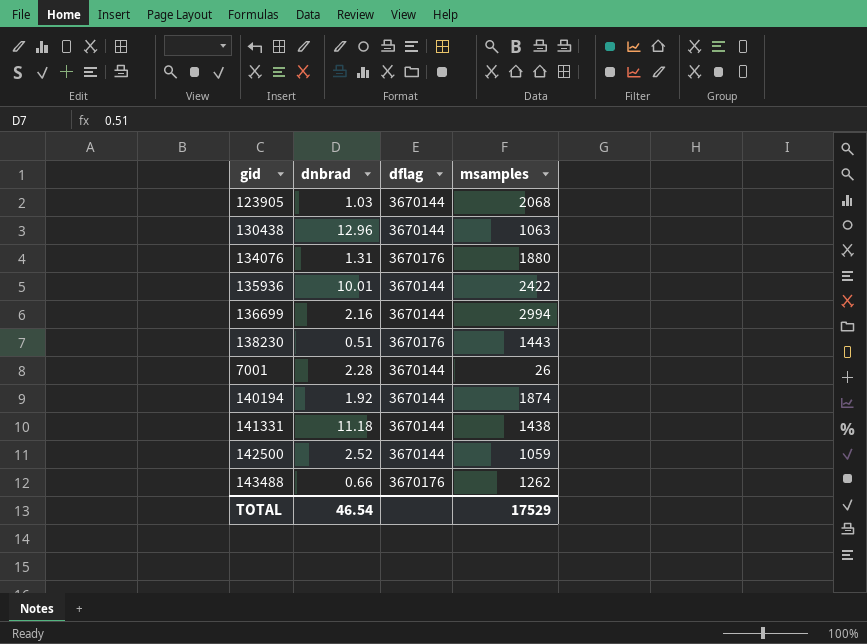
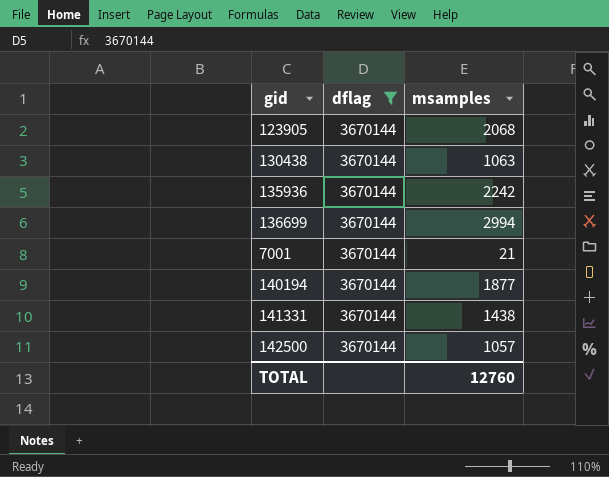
filter: none -> dflag = 3670144
column dnbrad | position: 2 -> none
135936 | msamples: 2422 -> 2242
7001 | msamples: 26 -> 21
140194 | msamples: 1874 -> 1877
142500 | msamples: 1059 -> 1057
TOTAL | msamples: 17529 -> 12760

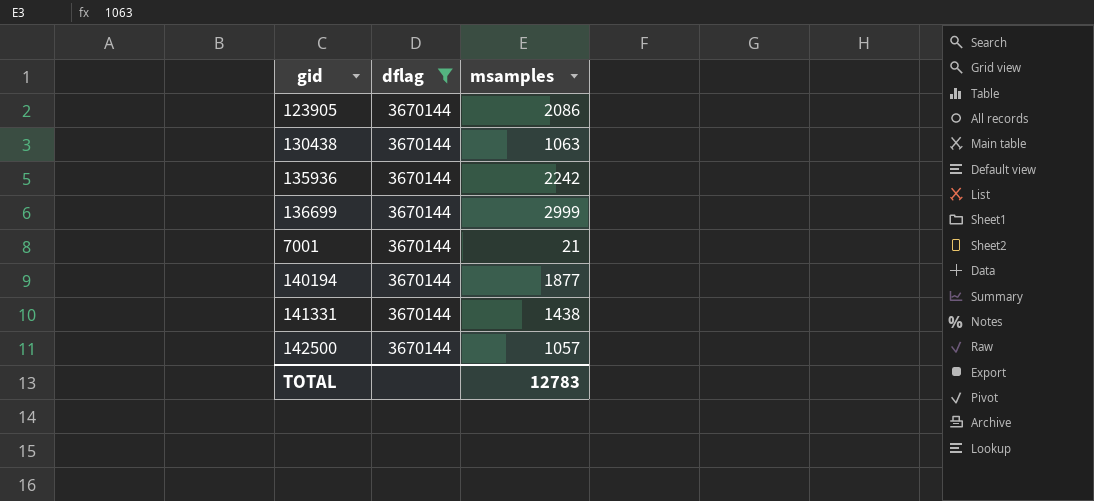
123905 | msamples: 2068 -> 2086
136699 | msamples: 2994 -> 2999
TOTAL | msamples: 12760 -> 12783

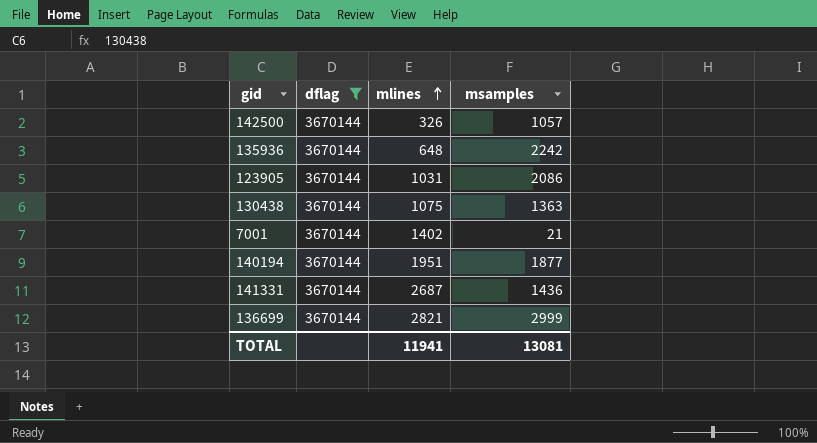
row order: none -> mlines ascending
column mlines | position: none -> 3
130438 | msamples: 1063 -> 1363
141331 | msamples: 1438 -> 1436
TOTAL | msamples: 12783 -> 13081

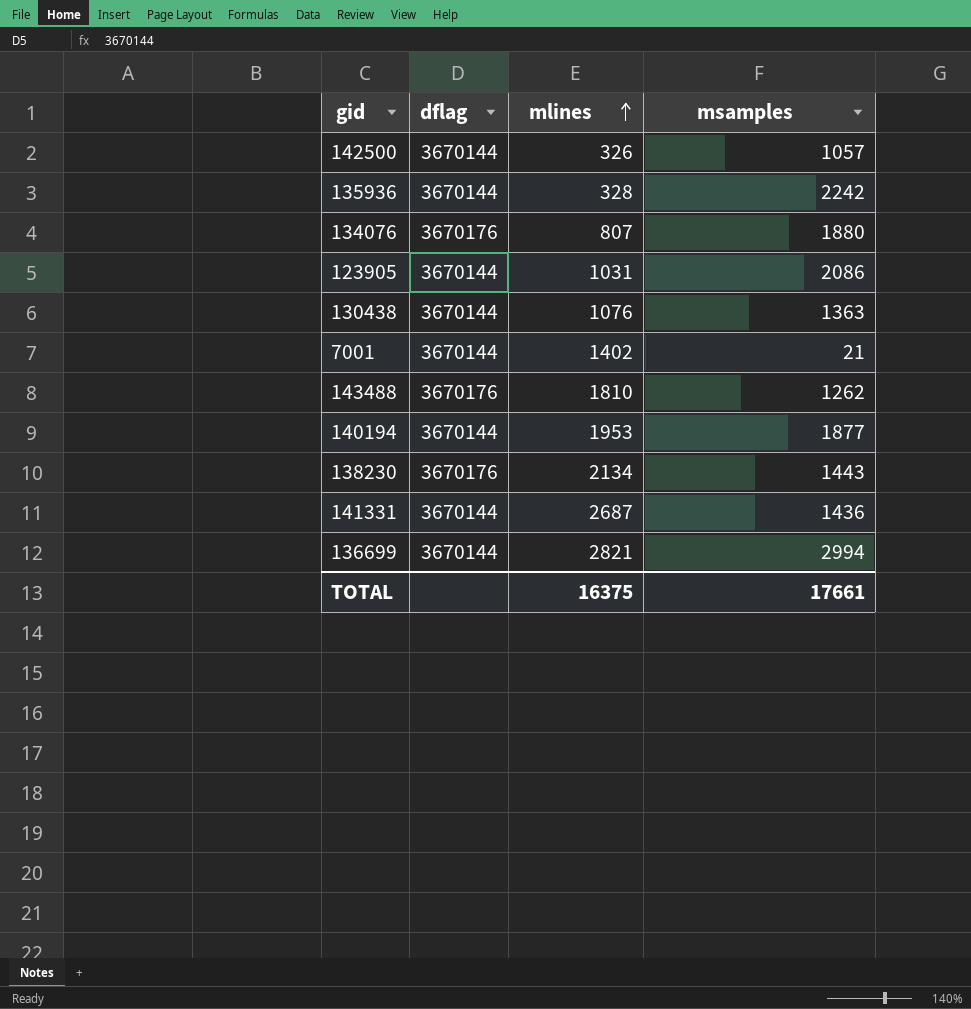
filter: dflag = 3670144 -> none
135936 | mlines: 648 -> 328
130438 | mlines: 1075 -> 1076
140194 | mlines: 1951 -> 1953
136699 | msamples: 2999 -> 2994
TOTAL | mlines: 11941 -> 16375
TOTAL | msamples: 13081 -> 17661

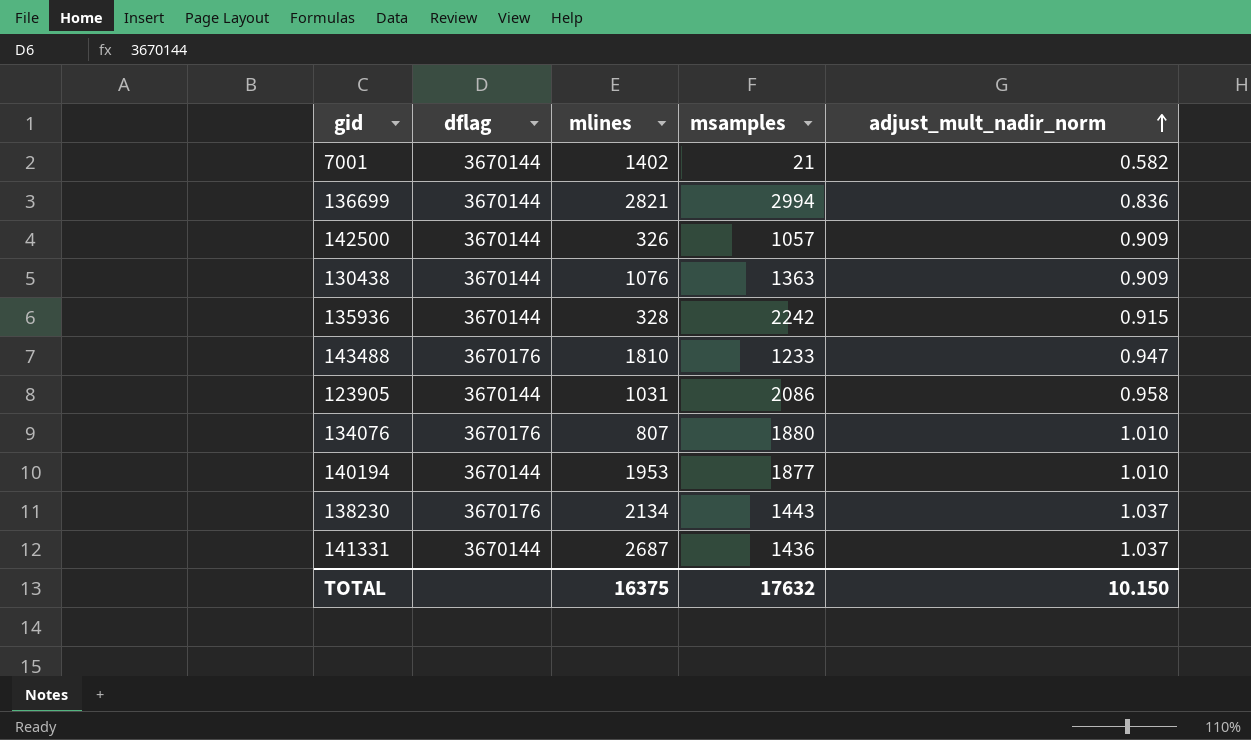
row order: mlines ascending -> adjust_mult_nadir_norm ascending
column adjust_mult_nadir_norm | position: none -> 5
143488 | msamples: 1262 -> 1233
TOTAL | msamples: 17661 -> 17632

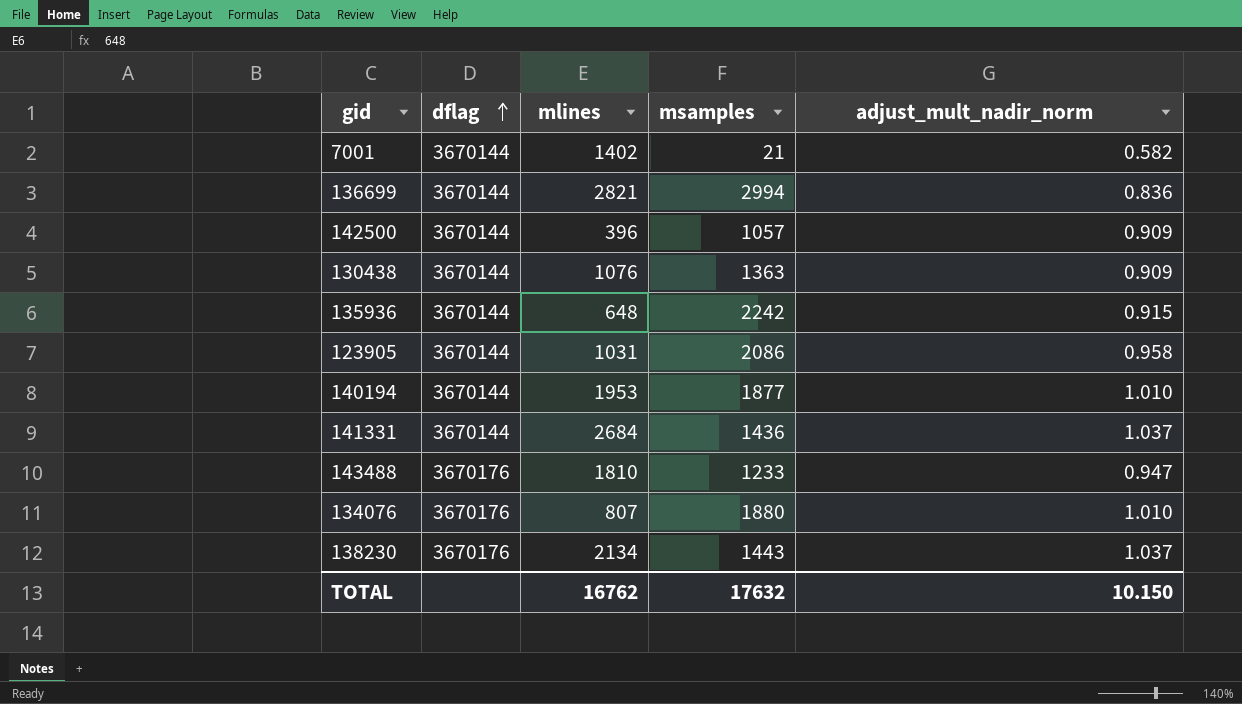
row order: adjust_mult_nadir_norm ascending -> dflag ascending
142500 | mlines: 326 -> 396
135936 | mlines: 328 -> 648
141331 | mlines: 2687 -> 2684
TOTAL | mlines: 16375 -> 16762

